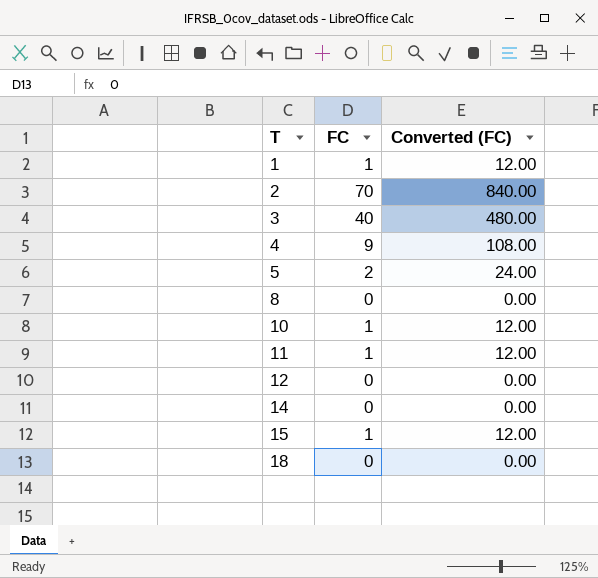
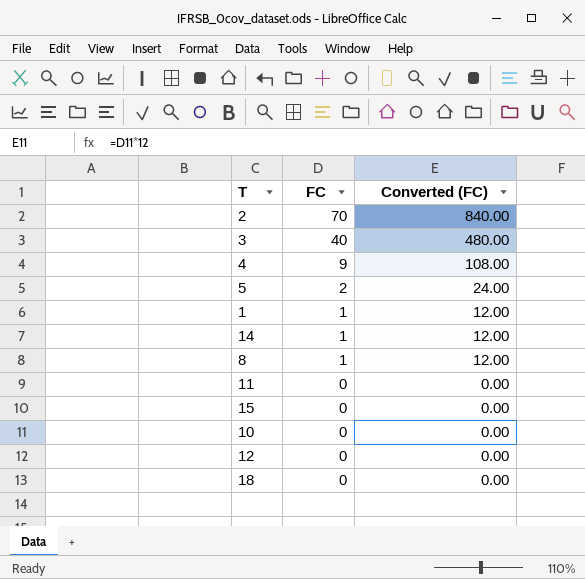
row order: T ascending -> FC descending
14 | FC: 0 -> 1
14 | Converted (FC): 0.00 -> 12.00
8 | FC: 0 -> 1
8 | Converted (FC): 0.00 -> 12.00
11 | FC: 1 -> 0
11 | Converted (FC): 12.00 -> 0.00
15 | FC: 1 -> 0
15 | Converted (FC): 12.00 -> 0.00
10 | FC: 1 -> 0
10 | Converted (FC): 12.00 -> 0.00

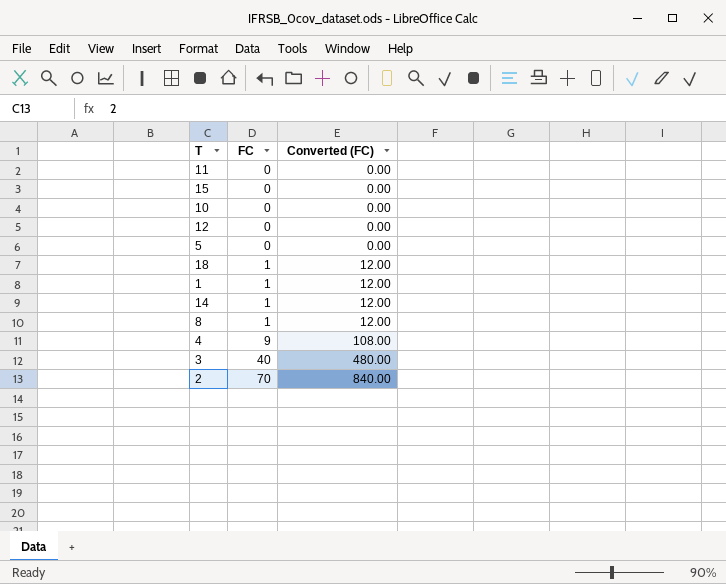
row order: FC descending -> FC ascending
5 | FC: 2 -> 0
5 | Converted (FC): 24.00 -> 0.00
18 | FC: 0 -> 1
18 | Converted (FC): 0.00 -> 12.00

